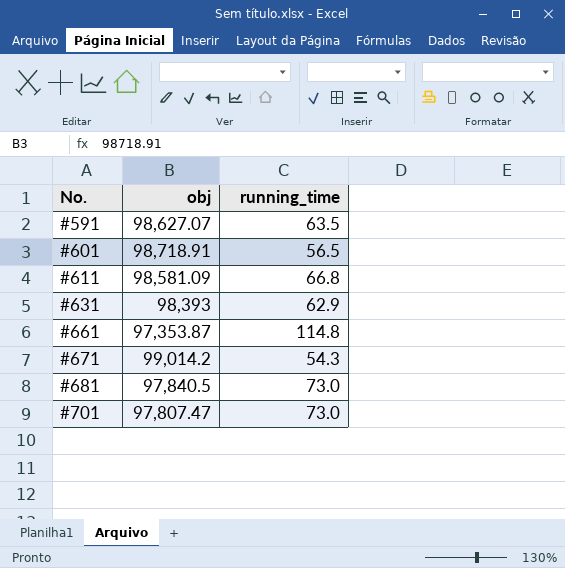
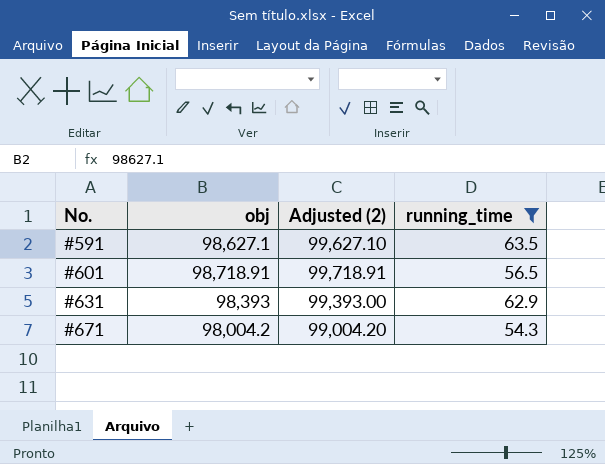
filter: none -> running_time <= 63.5
column Adjusted (2) | formula: none -> [obj] + 1000
#591 | obj: 98,627.07 -> 98,627.1
#671 | obj: 99,014.2 -> 98,004.2

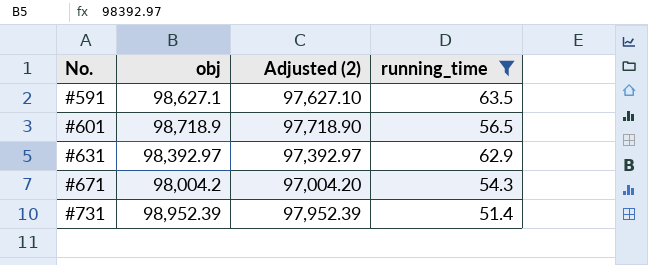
column Adjusted (2) | formula: [obj] + 1000 -> [obj] - 1000
#601 | obj: 98,718.91 -> 98,718.9
#631 | obj: 98,393 -> 98,392.97
row #731: none -> 98,952.39 | 97,952.39 | 51.4

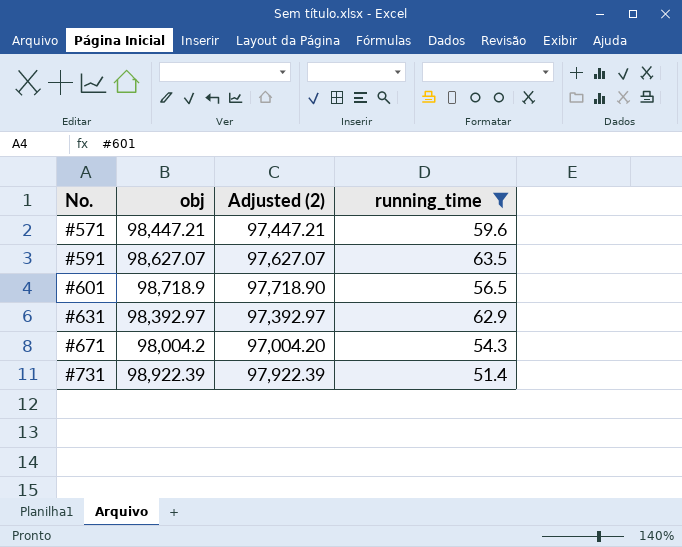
row #571: none -> 98,447.21 | 97,447.21 | 59.6
#591 | obj: 98,627.1 -> 98,627.07
#591 | Adjusted (2): 97,627.10 -> 97,627.07
#731 | obj: 98,952.39 -> 98,922.39
#731 | Adjusted (2): 97,952.39 -> 97,922.39

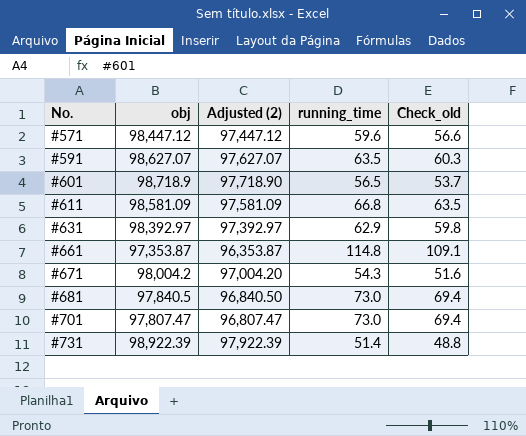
filter: running_time <= 63.5 -> none
column Check_old | formula: none -> [running_time] * 0.95
#571 | obj: 98,447.21 -> 98,447.12
#571 | Adjusted (2): 97,447.21 -> 97,447.12

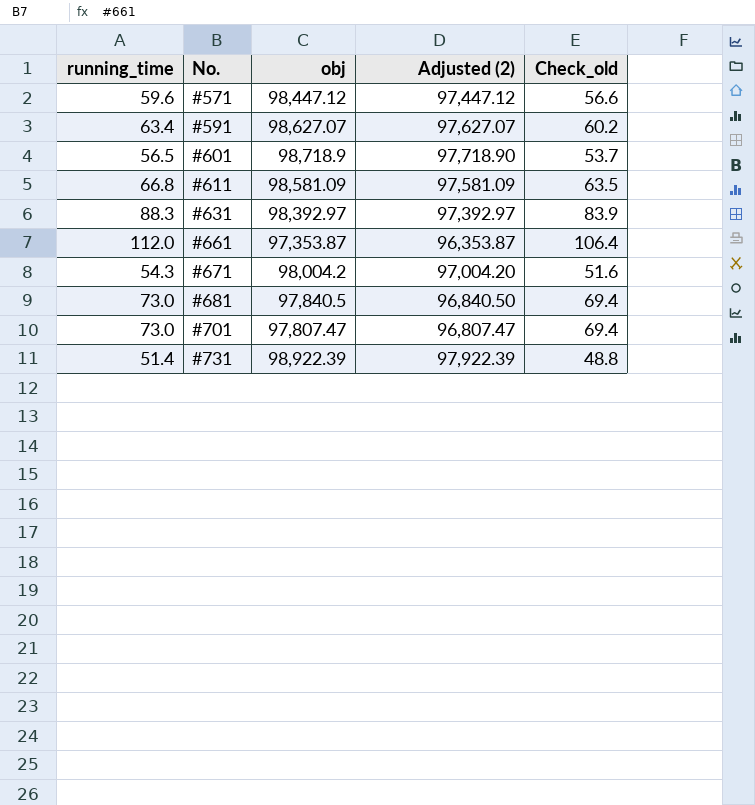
column running_time | position: 4 -> 1
#591 | running_time: 63.5 -> 63.4
#591 | Check_old: 60.3 -> 60.2
#631 | running_time: 62.9 -> 88.3
#631 | Check_old: 59.8 -> 83.9
#661 | running_time: 114.8 -> 112.0
#661 | Check_old: 109.1 -> 106.4

